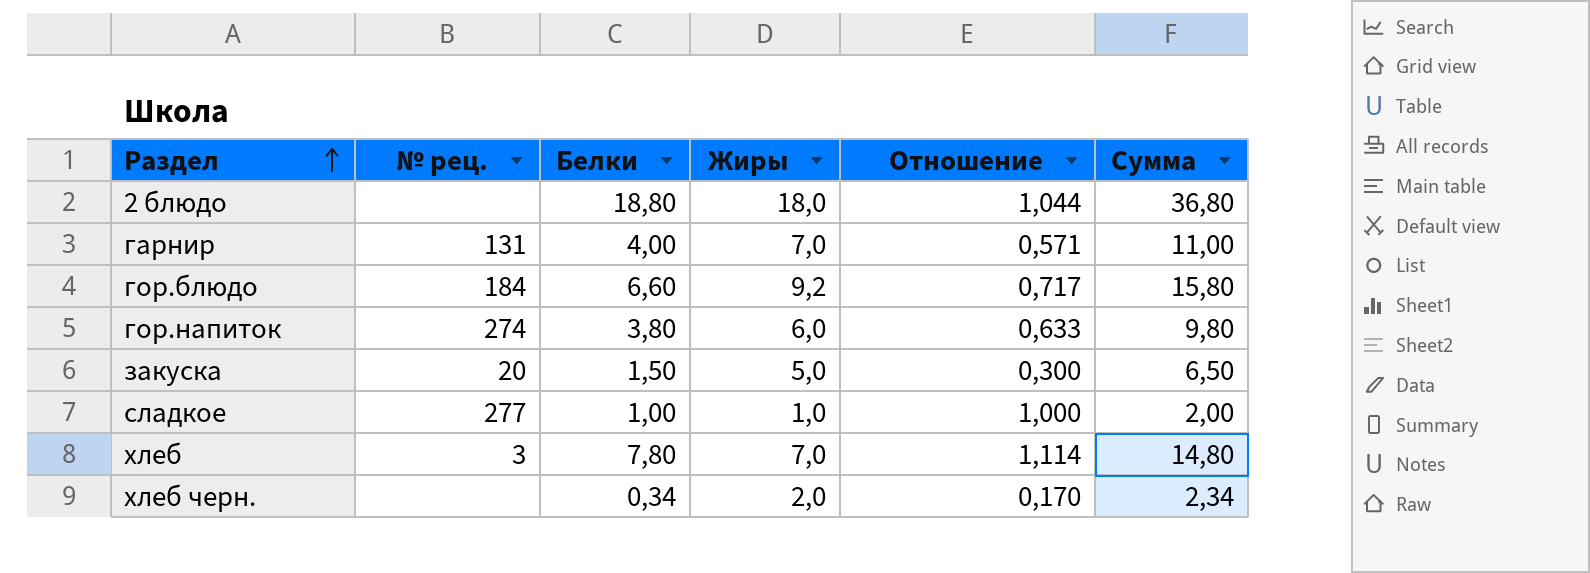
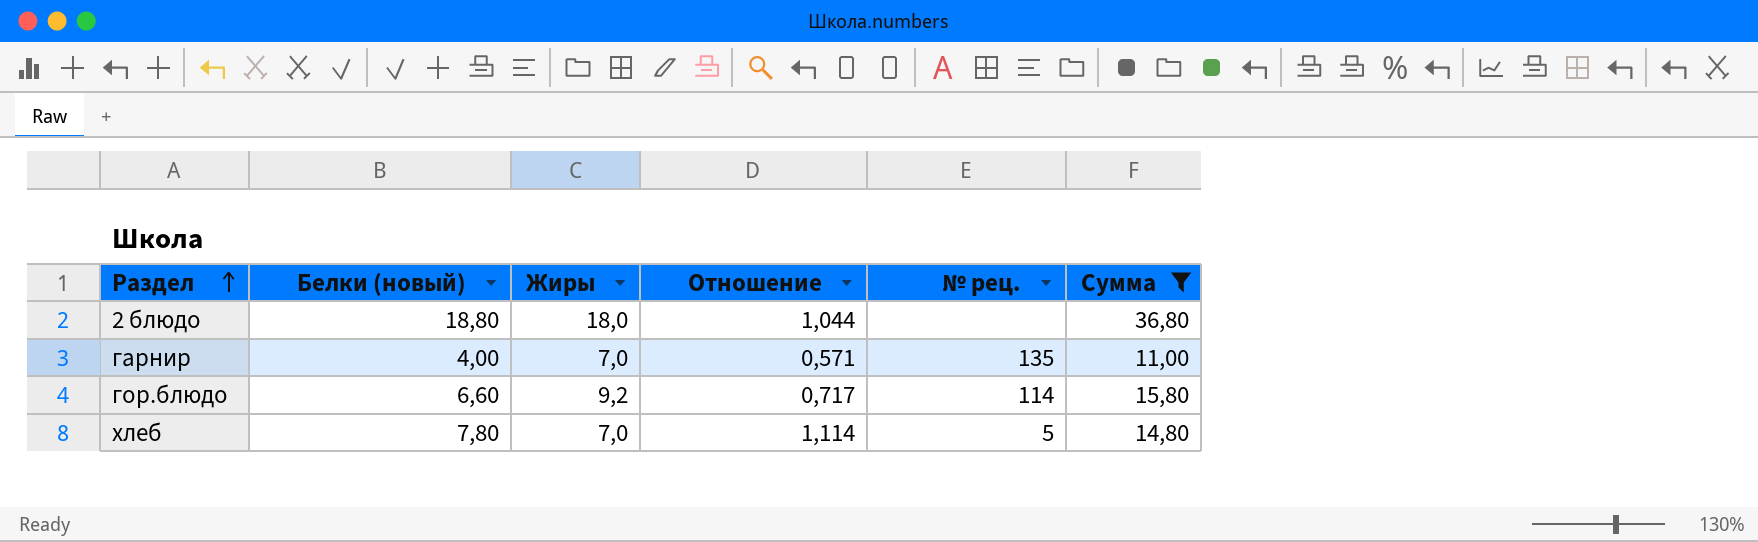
filter: none -> Сумма >= 11,00
column name: Белки -> Белки (новый)
column № рец. | position: 2 -> 5
гарнир | № рец.: 131 -> 135
гор.блюдо | № рец.: 184 -> 114
хлеб | № рец.: 3 -> 5

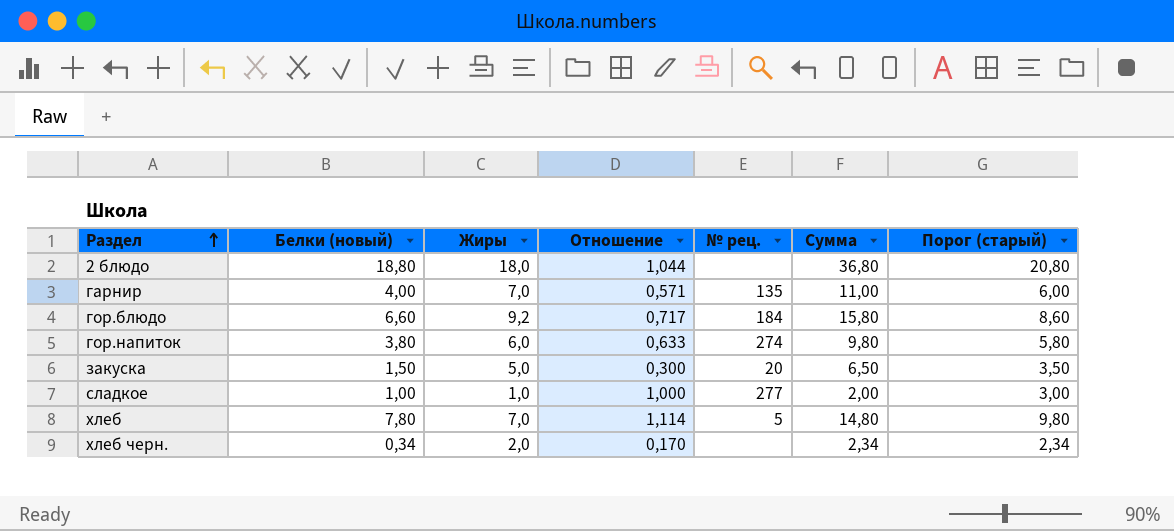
filter: Сумма >= 11,00 -> none
column Порог (старый) | formula: none -> [Белки (новый)] + 2
гор.блюдо | № рец.: 114 -> 184

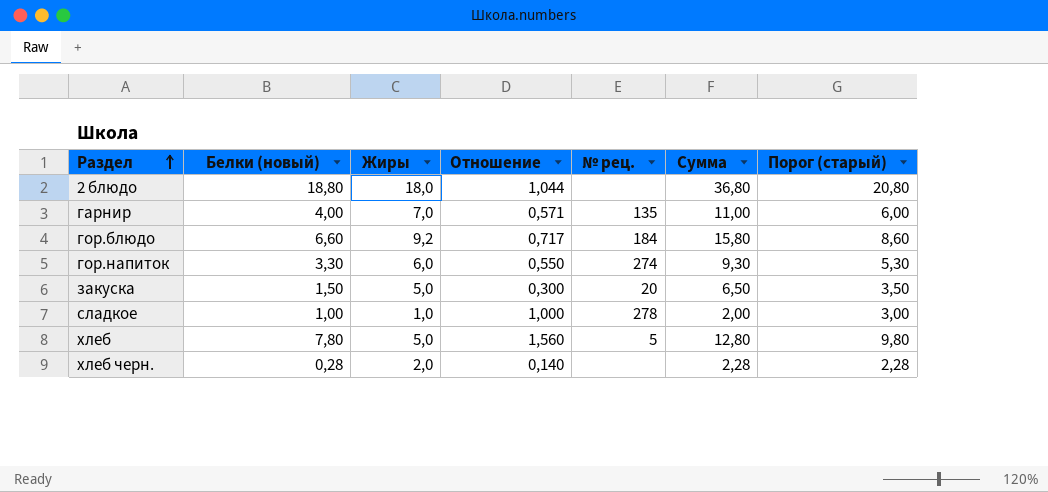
гор.напиток | Белки (новый): 3,80 -> 3,30
гор.напиток | Отношение: 0,633 -> 0,550
гор.напиток | Сумма: 9,80 -> 9,30
гор.напиток | Порог (старый): 5,80 -> 5,30
сладкое | № рец.: 277 -> 278
хлеб | Жиры: 7,0 -> 5,0
хлеб | Отношение: 1,114 -> 1,560
хлеб | Сумма: 14,80 -> 12,80
хлеб черн. | Белки (новый): 0,34 -> 0,28
хлеб черн. | Отношение: 0,170 -> 0,140
хлеб черн. | Сумма: 2,34 -> 2,28
хлеб черн. | Порог (старый): 2,34 -> 2,28

